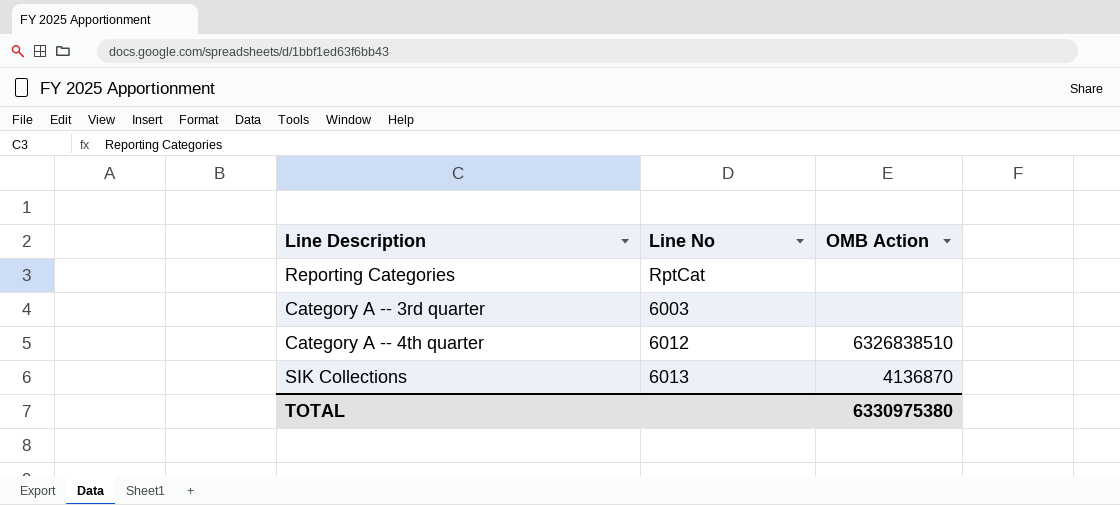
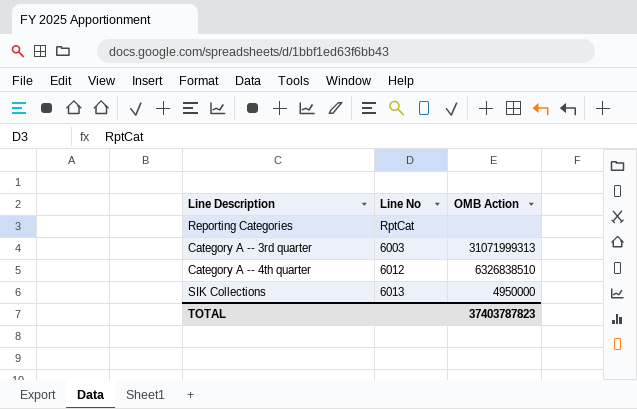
Category A -- 3rd quarter | OMB Action: none -> 31071999313
SIK Collections | OMB Action: 4136870 -> 4950000
TOTAL | OMB Action: 6330975380 -> 37403787823

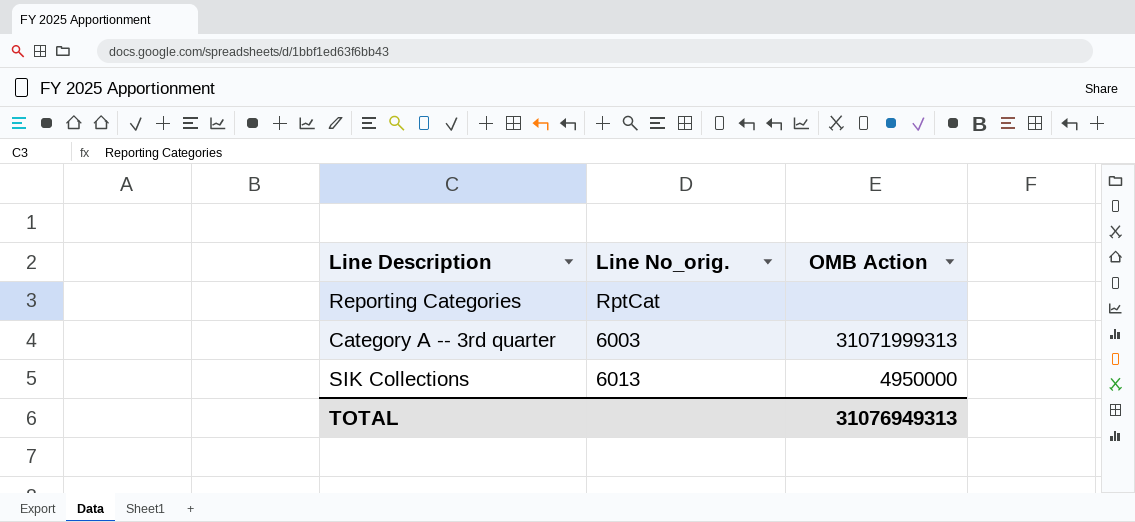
column name: Line No -> Line No_orig.
row Category A -- 4th quarter: 6012 | 6326838510 -> none
TOTAL | OMB Action: 37403787823 -> 31076949313

